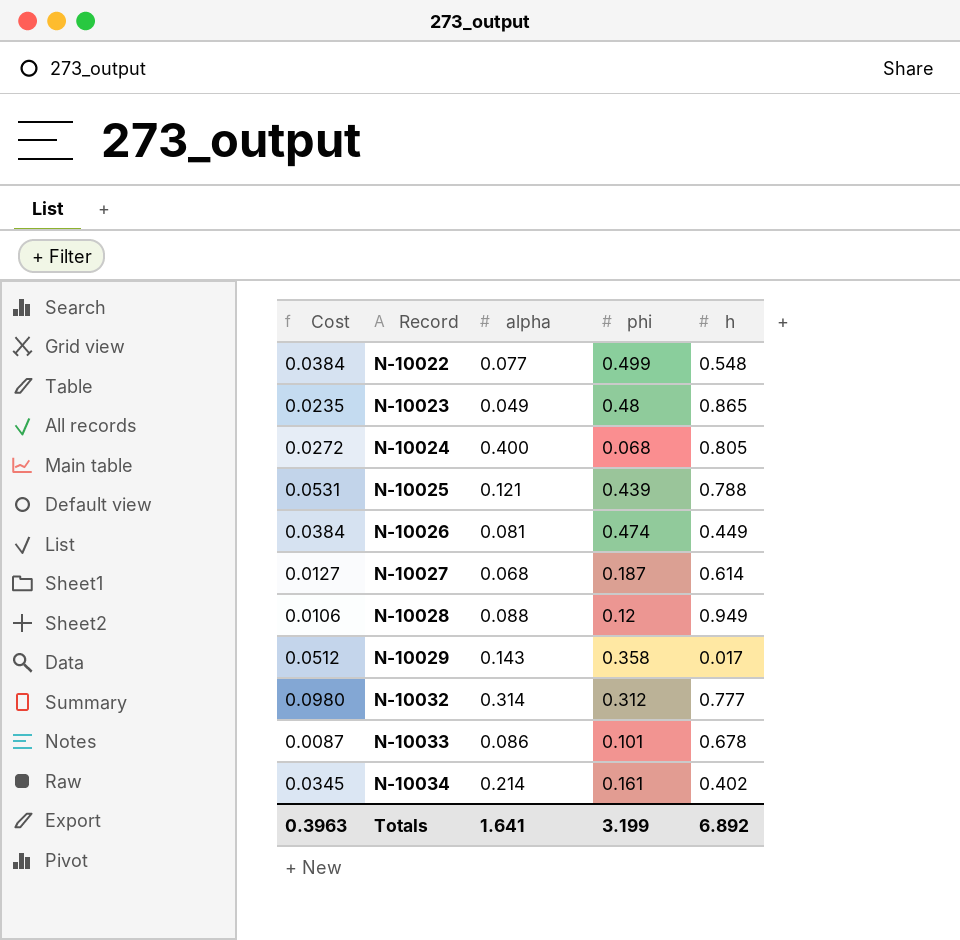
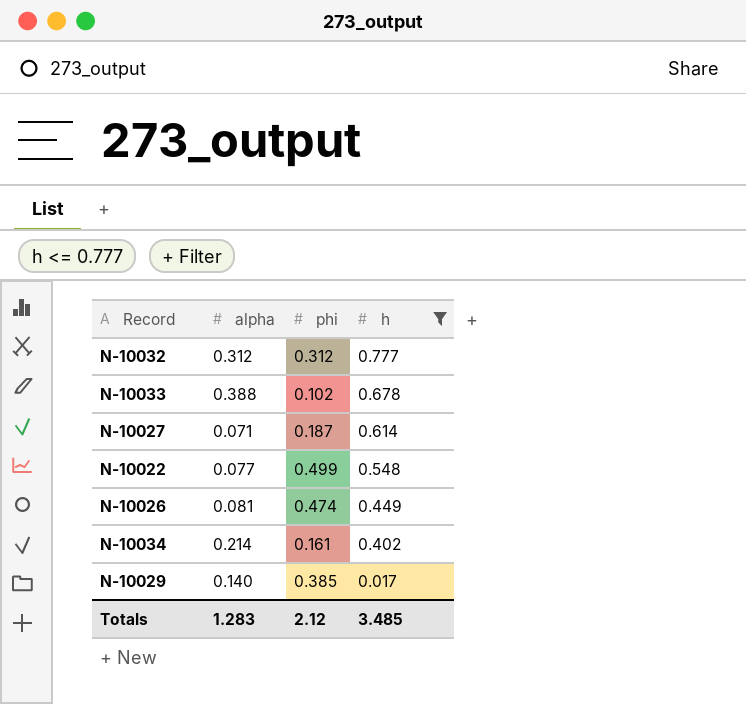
filter: none -> h <= 0.777
row order: Record ascending -> h descending
column Cost | formula: [alpha] * [phi] -> none
N-10032 | alpha: 0.314 -> 0.312
N-10033 | alpha: 0.086 -> 0.388
N-10033 | phi: 0.101 -> 0.102
N-10027 | alpha: 0.068 -> 0.071
N-10029 | alpha: 0.143 -> 0.140
N-10029 | phi: 0.358 -> 0.385
Totals | alpha: 1.641 -> 1.283
Totals | phi: 3.199 -> 2.12
Totals | h: 6.892 -> 3.485

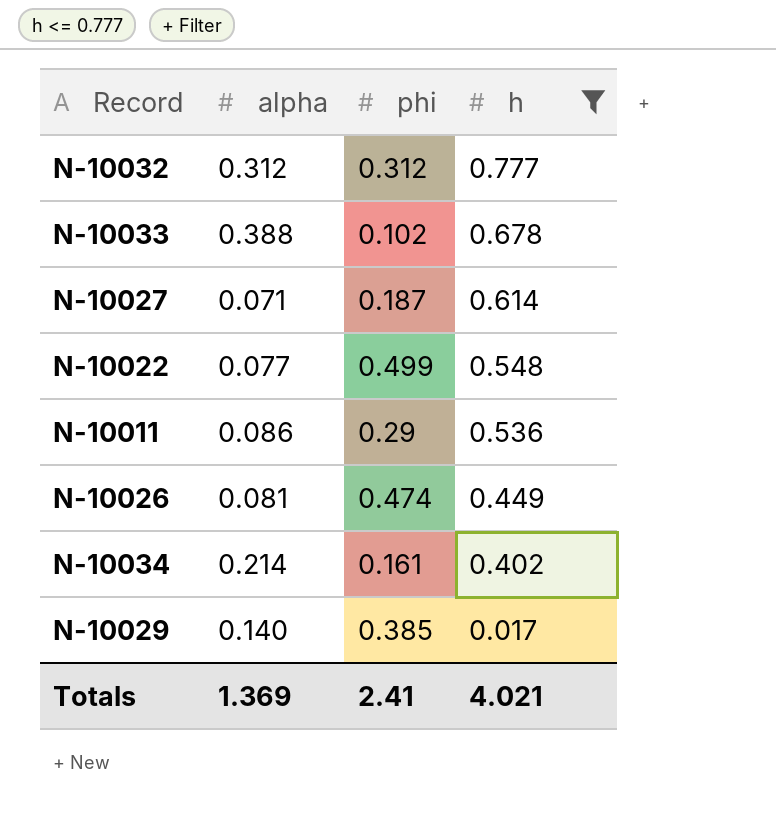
row N-10011: none -> 0.086 | 0.29 | 0.536
Totals | alpha: 1.283 -> 1.369
Totals | phi: 2.12 -> 2.41
Totals | h: 3.485 -> 4.021

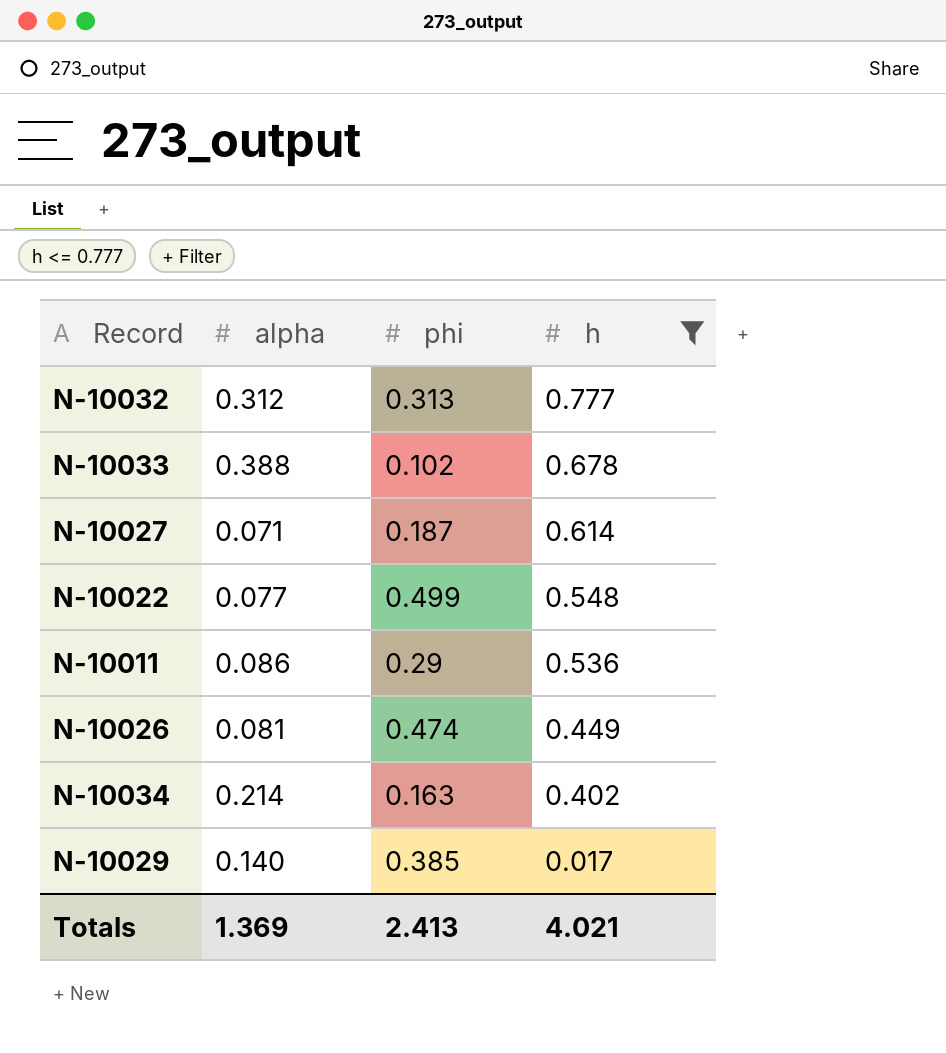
N-10032 | phi: 0.312 -> 0.313
N-10034 | phi: 0.161 -> 0.163
Totals | phi: 2.41 -> 2.413

